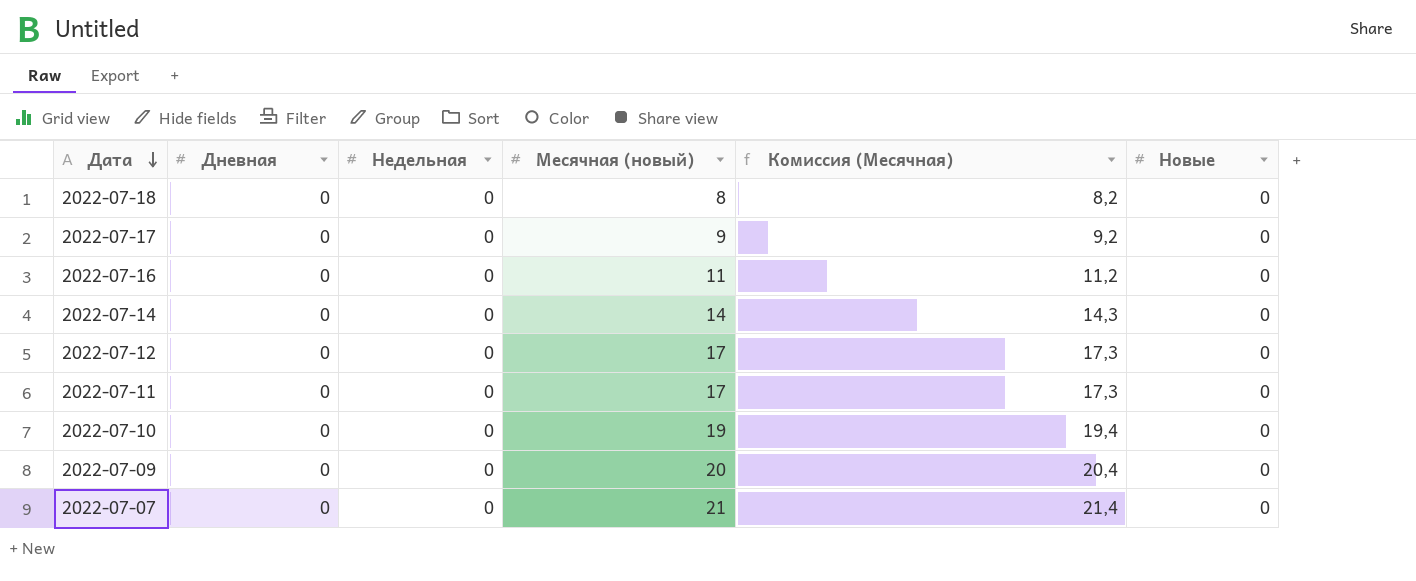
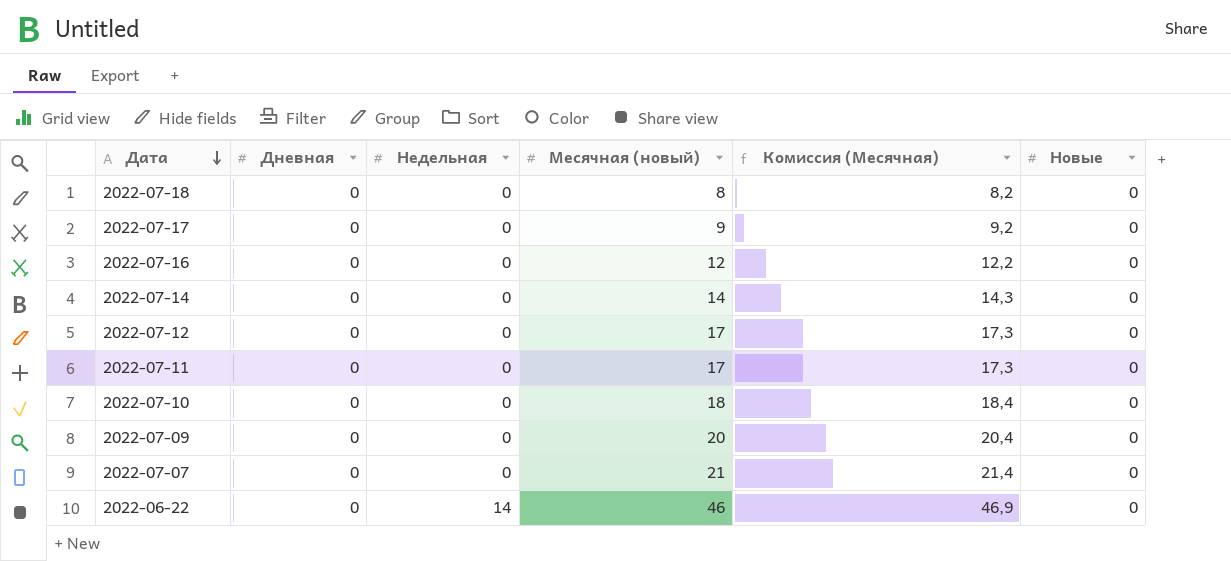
2022-07-16 | Месячная (новый): 11 -> 12
2022-07-16 | Комиссия (Месячная): 11,2 -> 12,2
2022-07-10 | Месячная (новый): 19 -> 18
2022-07-10 | Комиссия (Месячная): 19,4 -> 18,4
row 2022-06-22: none -> 0 | 14 | 46 | 46,9 | 0

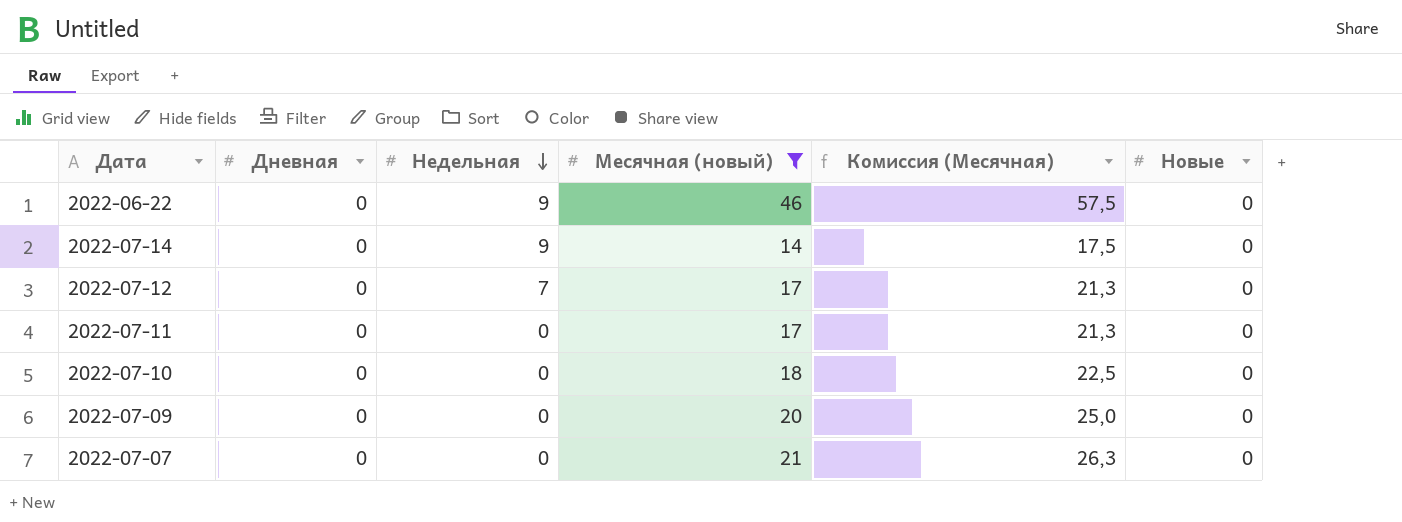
filter: none -> Месячная (новый) >= 14
row order: Дата descending -> Недельная descending
column Комиссия (Месячная) | formula: [Месячная (новый)] * 1,02 -> [Месячная (новый)] * 1,25
2022-06-22 | Недельная: 14 -> 9
2022-07-14 | Недельная: 0 -> 9
2022-07-12 | Недельная: 0 -> 7

